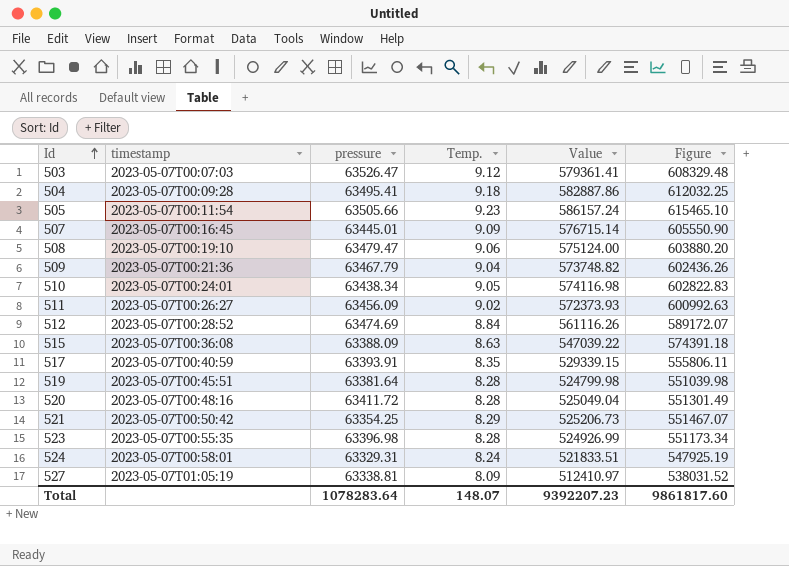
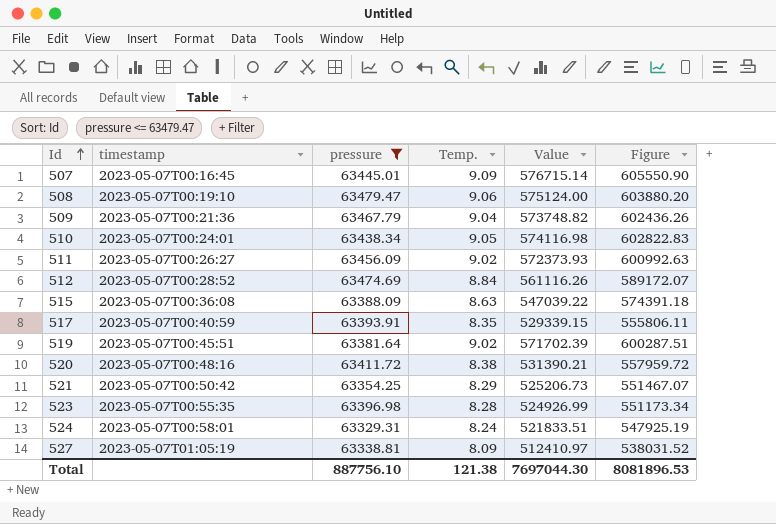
filter: none -> pressure <= 63479.47
519 | Temp.: 8.28 -> 9.02
519 | Value: 524799.98 -> 571702.39
519 | Figure: 551039.98 -> 600287.51
520 | Temp.: 8.28 -> 8.38
520 | Value: 525049.04 -> 531390.21
520 | Figure: 551301.49 -> 557959.72
Total | pressure: 1078283.64 -> 887756.10
Total | Temp.: 148.07 -> 121.38
Total | Value: 9392207.23 -> 7697044.30
Total | Figure: 9861817.60 -> 8081896.53

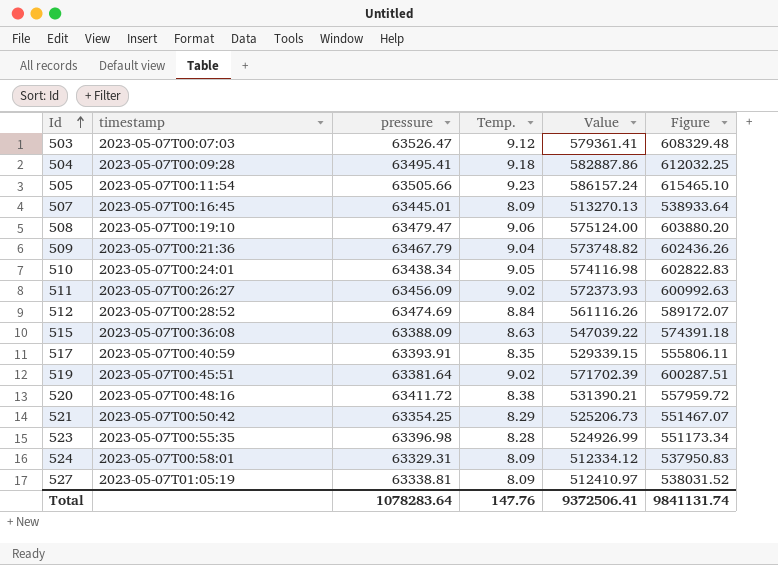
filter: pressure <= 63479.47 -> none
507 | Temp.: 9.09 -> 8.09
507 | Value: 576715.14 -> 513270.13
507 | Figure: 605550.90 -> 538933.64
524 | Temp.: 8.24 -> 8.09
524 | Value: 521833.51 -> 512334.12
524 | Figure: 547925.19 -> 537950.83
Total | pressure: 887756.10 -> 1078283.64
Total | Temp.: 121.38 -> 147.76
Total | Value: 7697044.30 -> 9372506.41
Total | Figure: 8081896.53 -> 9841131.74

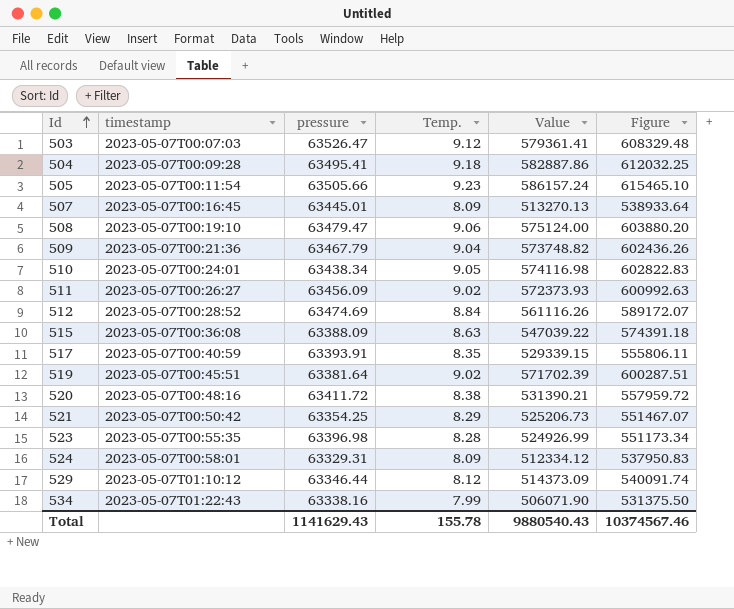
row 527: 2023-05-07T01:05:19 | 63338.81 | 8.09 | 512410.97 | 538031.52 -> none
row 529: none -> 2023-05-07T01:10:12 | 63346.44 | 8.12 | 514373.09 | 540091.74
row 534: none -> 2023-05-07T01:22:43 | 63338.16 | 7.99 | 506071.90 | 531375.50
Total | pressure: 1078283.64 -> 1141629.43
Total | Temp.: 147.76 -> 155.78
Total | Value: 9372506.41 -> 9880540.43
Total | Figure: 9841131.74 -> 10374567.46

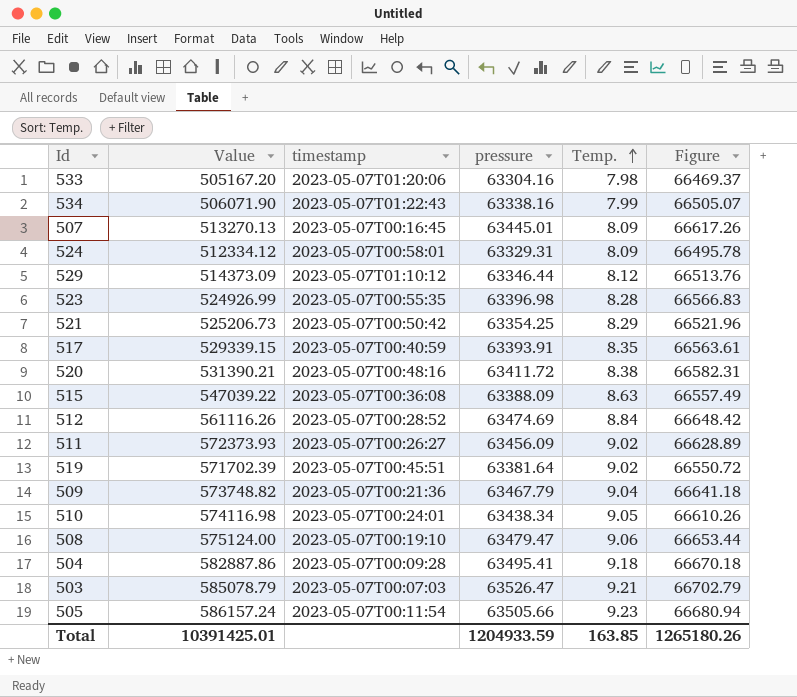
row order: Id ascending -> Temp. ascending
column Value | position: 5 -> 2
column Figure | formula: [Value] * 1.05 -> [pressure] * 1.05
row 533: none -> 505167.20 | 2023-05-07T01:20:06 | 63304.16 | 7.98 | 66469.37
503 | Value: 579361.41 -> 585078.79
503 | Temp.: 9.12 -> 9.21
Total | Value: 9880540.43 -> 10391425.01
Total | pressure: 1141629.43 -> 1204933.59
Total | Temp.: 155.78 -> 163.85
Total | Figure: 10374567.46 -> 1265180.26

